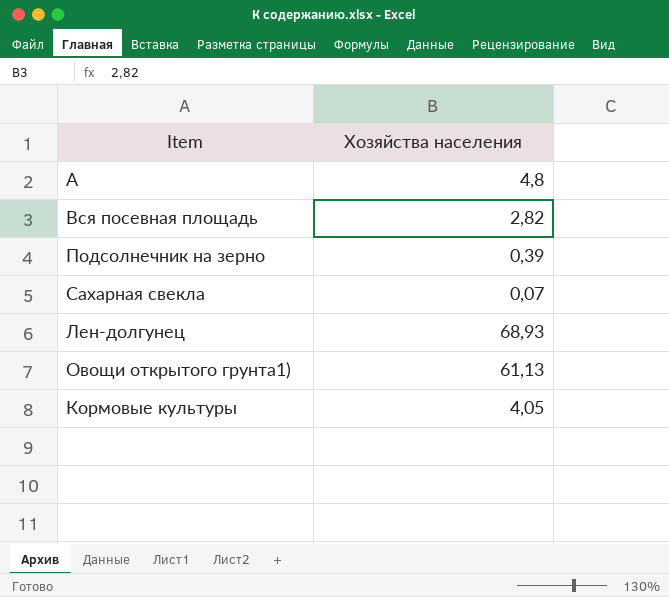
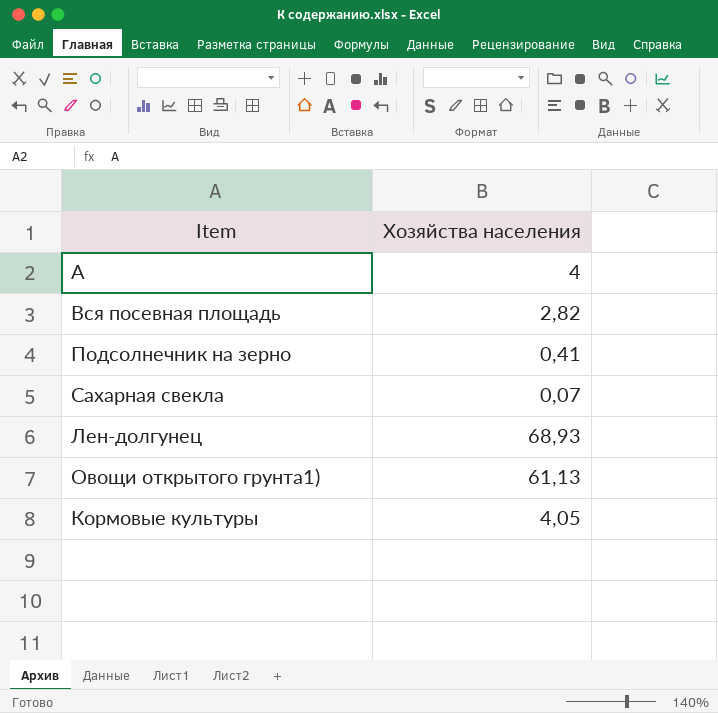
A | Хозяйства населения: 4,8 -> 4
Подсолнечник на зерно | Хозяйства населения: 0,39 -> 0,41

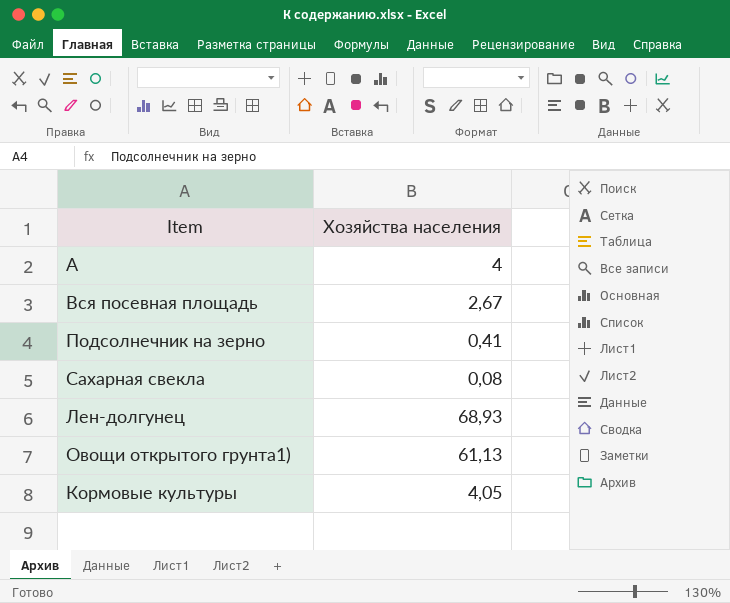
Вся посевная площадь | Хозяйства населения: 2,82 -> 2,67
Сахарная свекла | Хозяйства населения: 0,07 -> 0,08

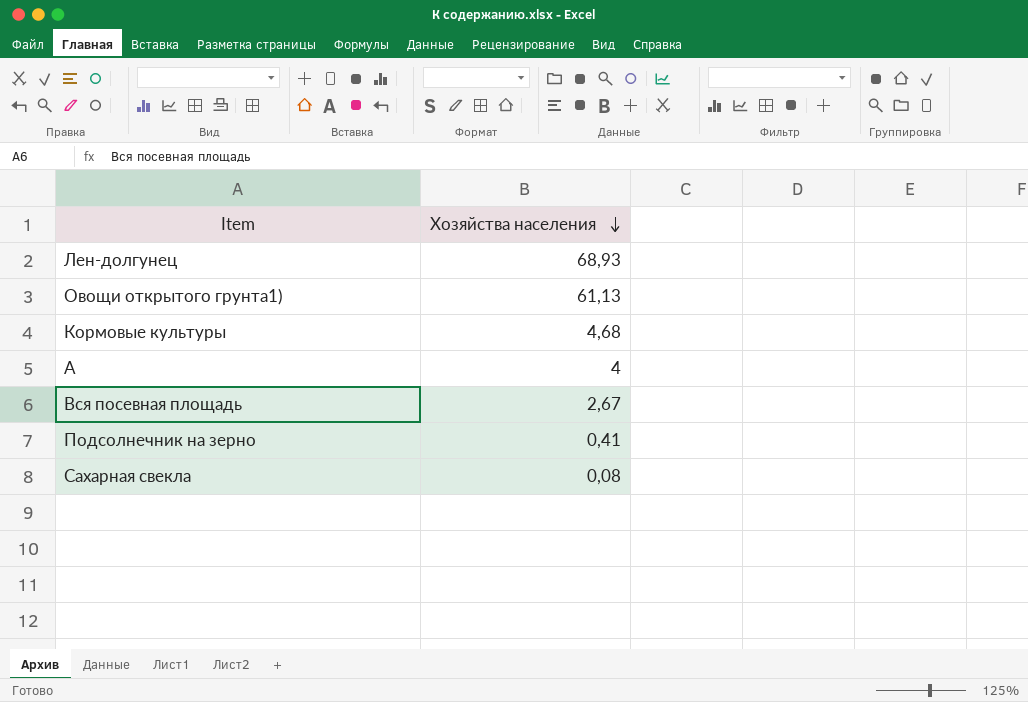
row order: none -> Хозяйства населения descending
Кормовые культуры | Хозяйства населения: 4,05 -> 4,68

